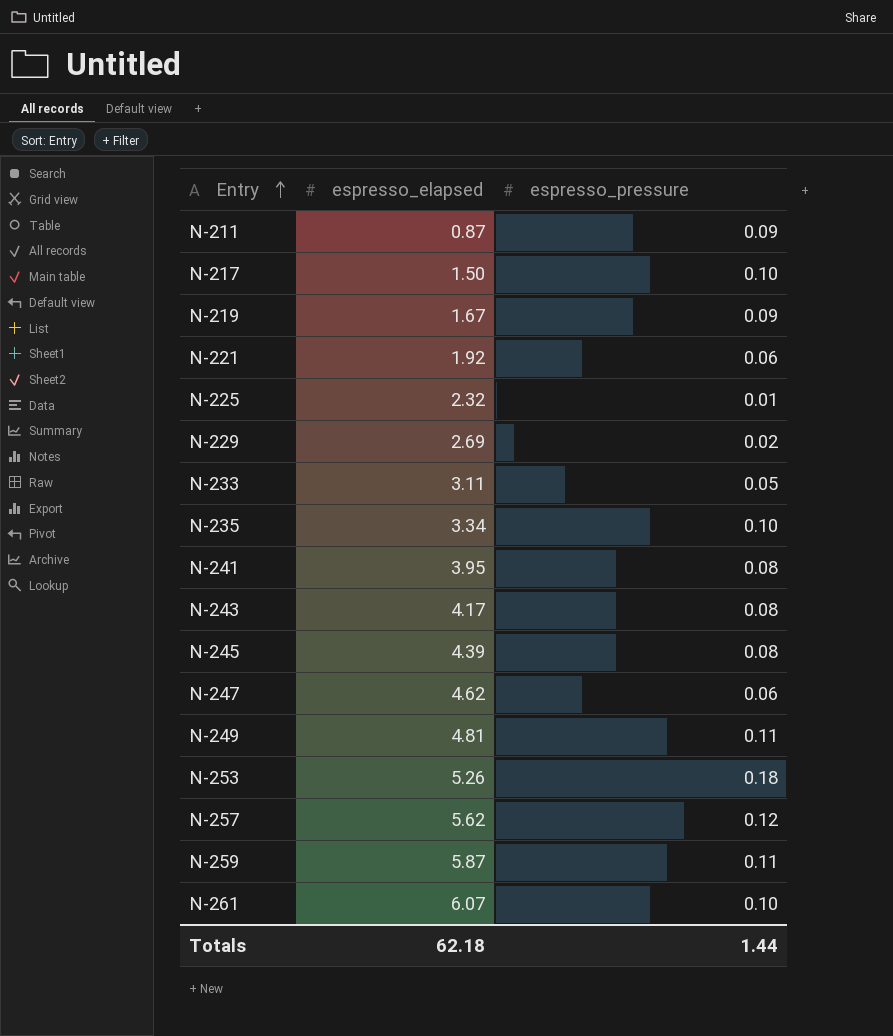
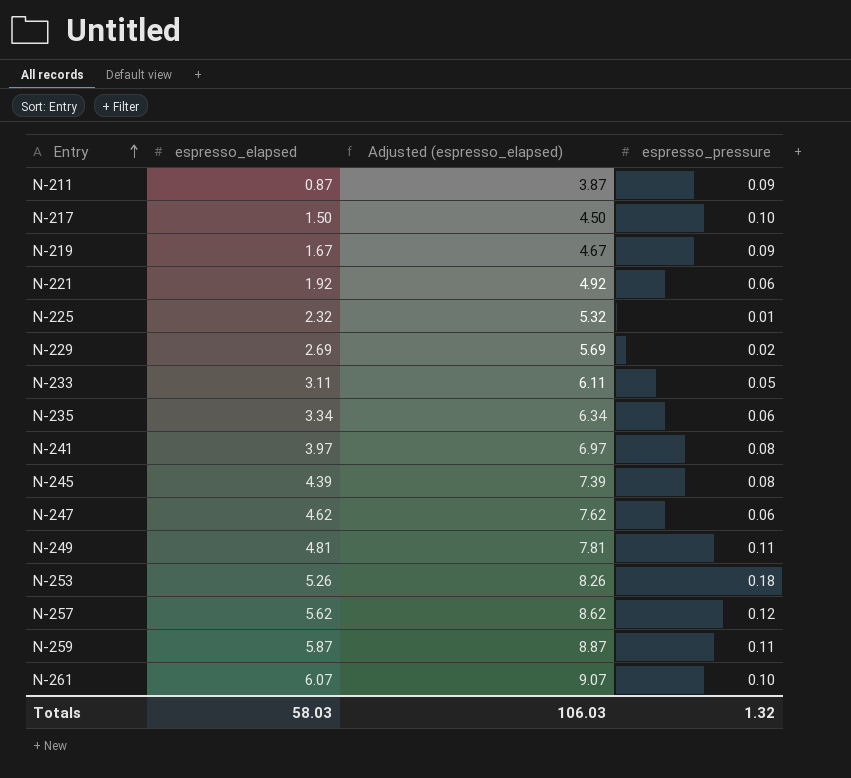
column Adjusted (espresso_elapsed) | formula: none -> [espresso_elapsed] + 3
row N-243: 4.17 | 0.08 -> none
N-235 | espresso_pressure: 0.10 -> 0.06
N-241 | espresso_elapsed: 3.95 -> 3.97
Totals | espresso_elapsed: 62.18 -> 58.03
Totals | espresso_pressure: 1.44 -> 1.32

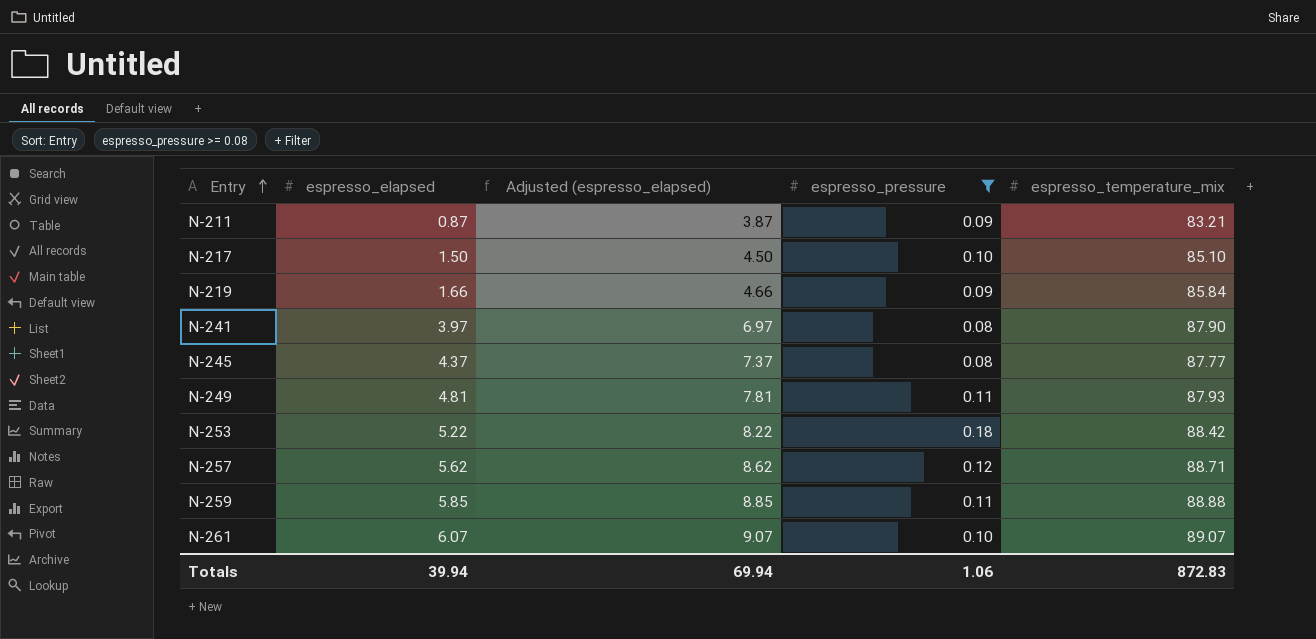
filter: none -> espresso_pressure >= 0.08
column espresso_temperature_mix | position: none -> 5
N-219 | espresso_elapsed: 1.67 -> 1.66
N-219 | Adjusted (espresso_elapsed): 4.67 -> 4.66
N-245 | espresso_elapsed: 4.39 -> 4.37
N-245 | Adjusted (espresso_elapsed): 7.39 -> 7.37
N-253 | espresso_elapsed: 5.26 -> 5.22
N-253 | Adjusted (espresso_elapsed): 8.26 -> 8.22
N-259 | espresso_elapsed: 5.87 -> 5.85
N-259 | Adjusted (espresso_elapsed): 8.87 -> 8.85
Totals | espresso_elapsed: 58.03 -> 39.94
Totals | Adjusted (espresso_elapsed): 106.03 -> 69.94
Totals | espresso_pressure: 1.32 -> 1.06

